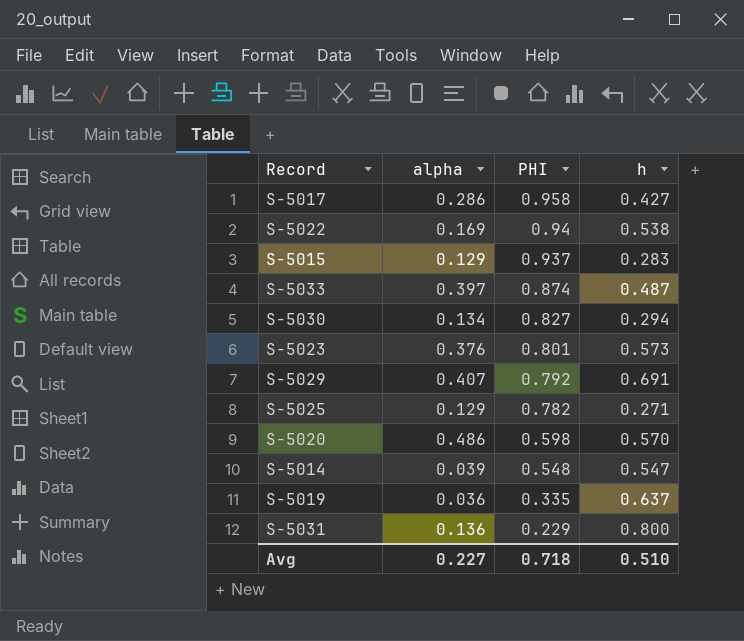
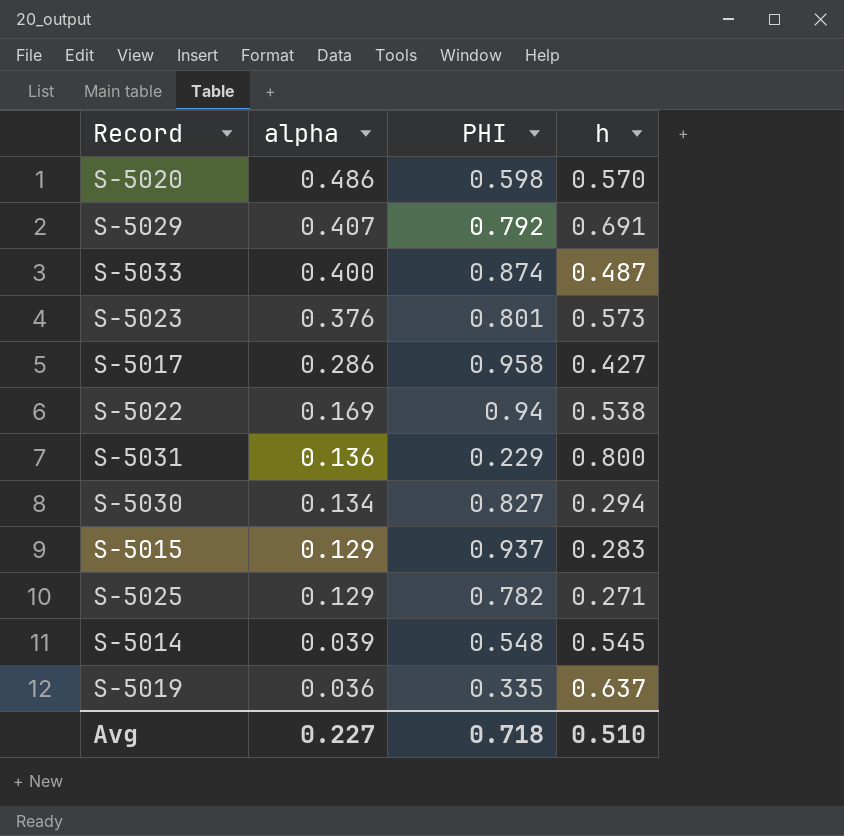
row order: PHI descending -> alpha descending
S-5033 | alpha: 0.397 -> 0.400
S-5014 | h: 0.547 -> 0.545

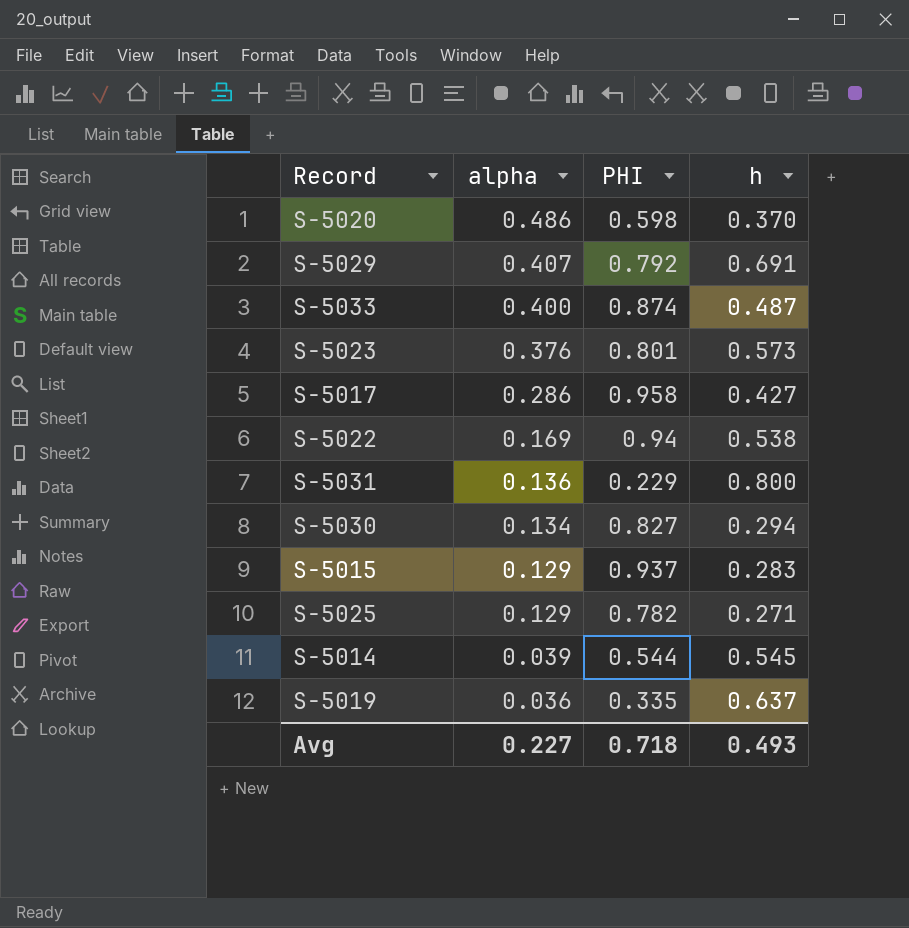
S-5020 | h: 0.570 -> 0.370
S-5014 | PHI: 0.548 -> 0.544
Avg | h: 0.510 -> 0.493

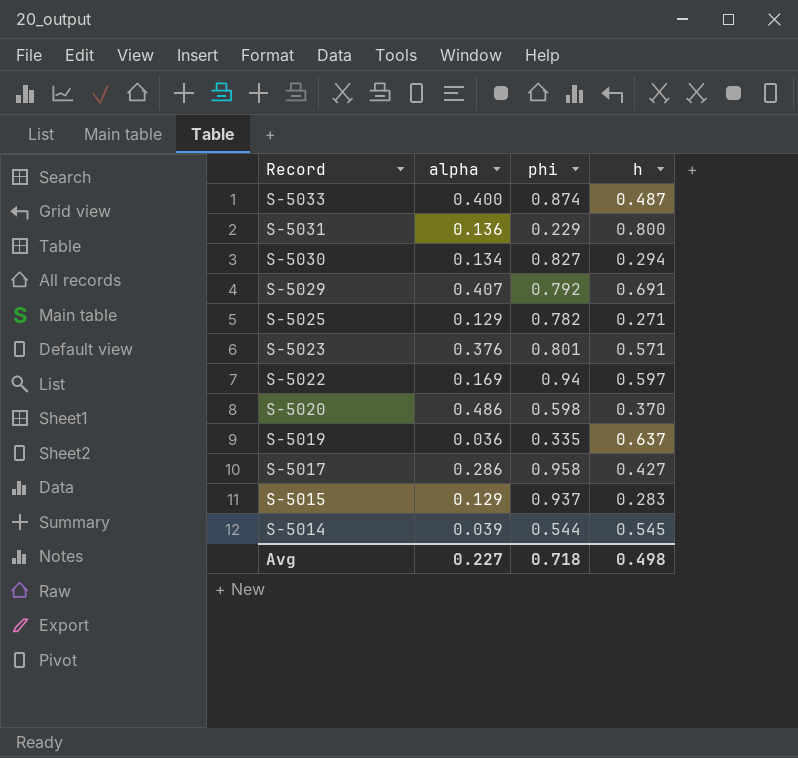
row order: alpha descending -> Record descending
column name: PHI -> phi
S-5023 | h: 0.573 -> 0.571
S-5022 | h: 0.538 -> 0.597
Avg | h: 0.493 -> 0.498

